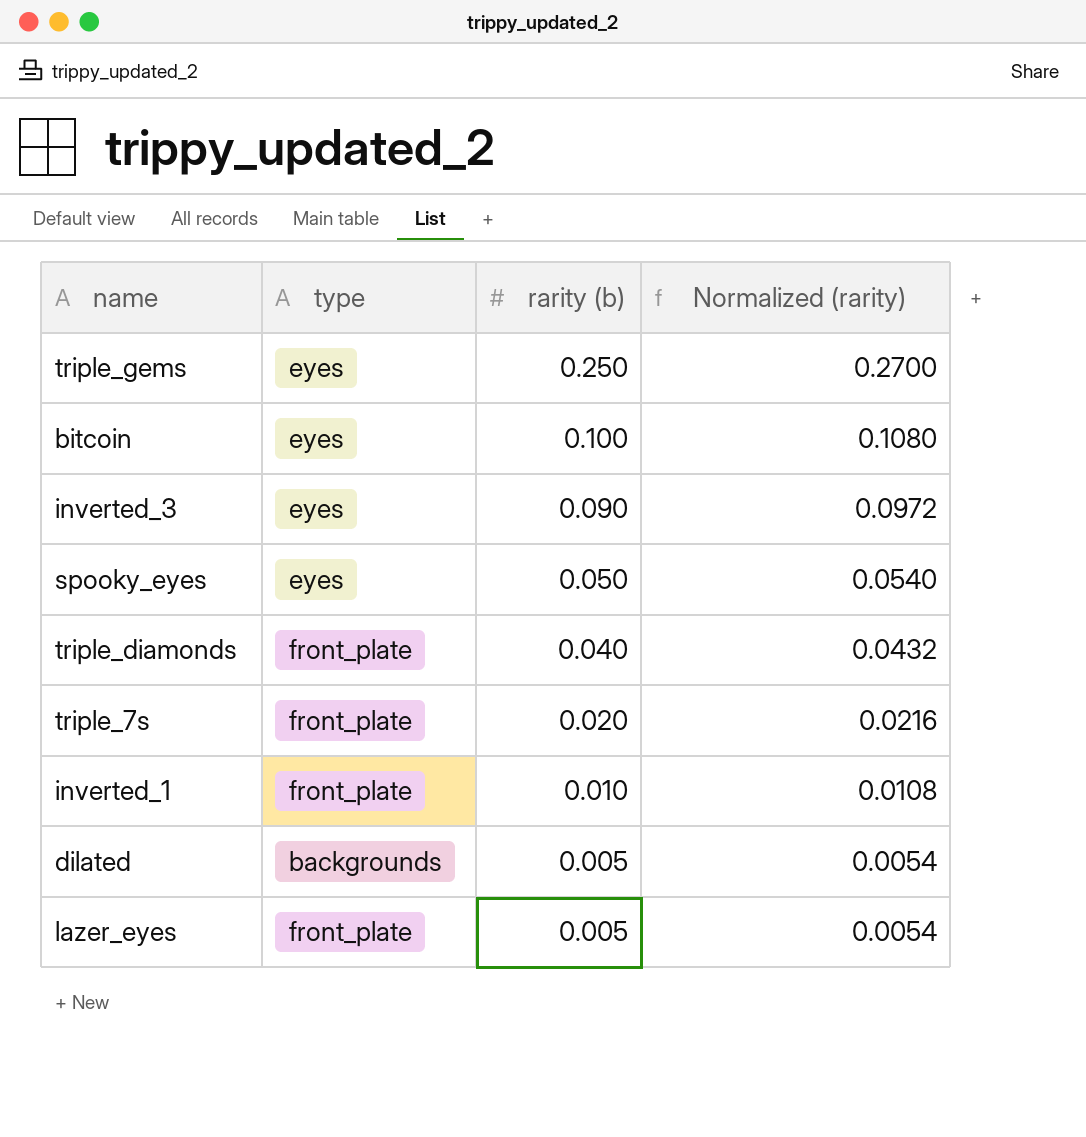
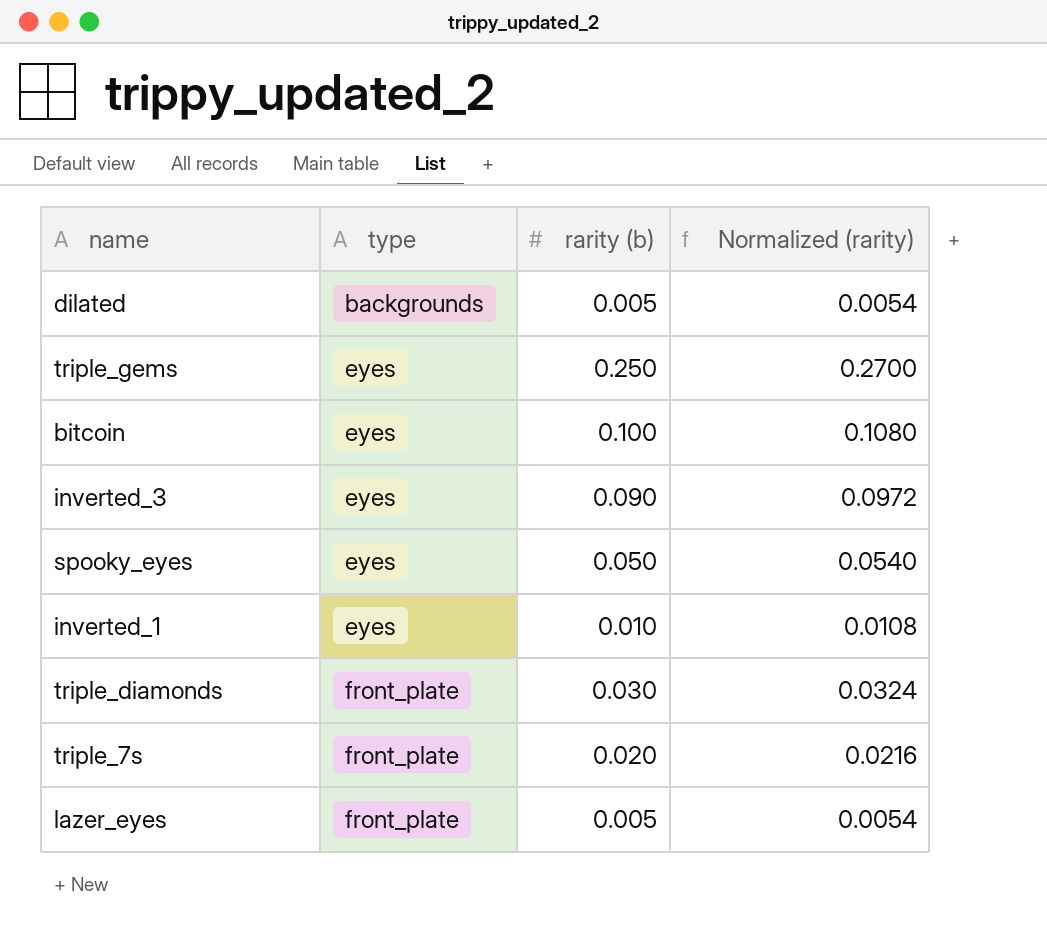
row order: rarity (b) descending -> type ascending
inverted_1 | type: front_plate -> eyes
triple_diamonds | rarity (b): 0.040 -> 0.030
triple_diamonds | Normalized (rarity): 0.0432 -> 0.0324

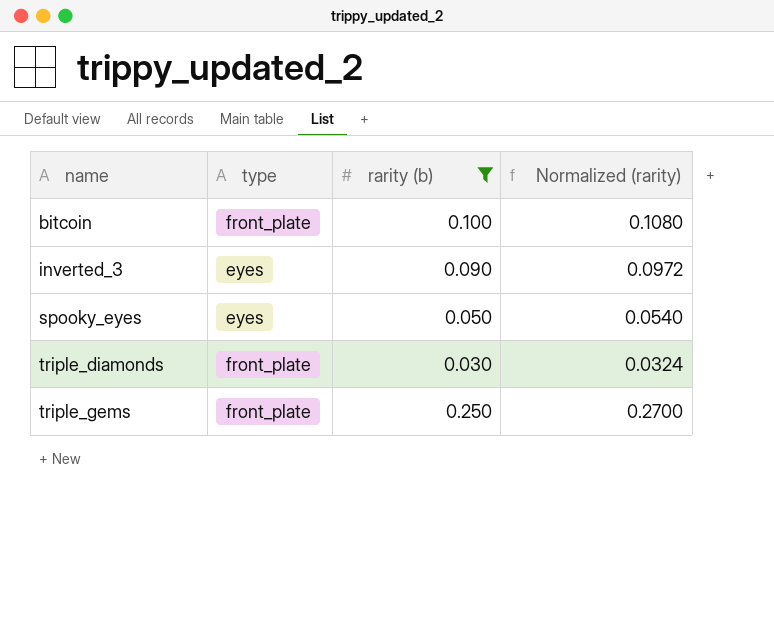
filter: none -> rarity (b) >= 0.030
row order: type ascending -> name ascending
bitcoin | type: eyes -> front_plate
triple_gems | type: eyes -> front_plate

